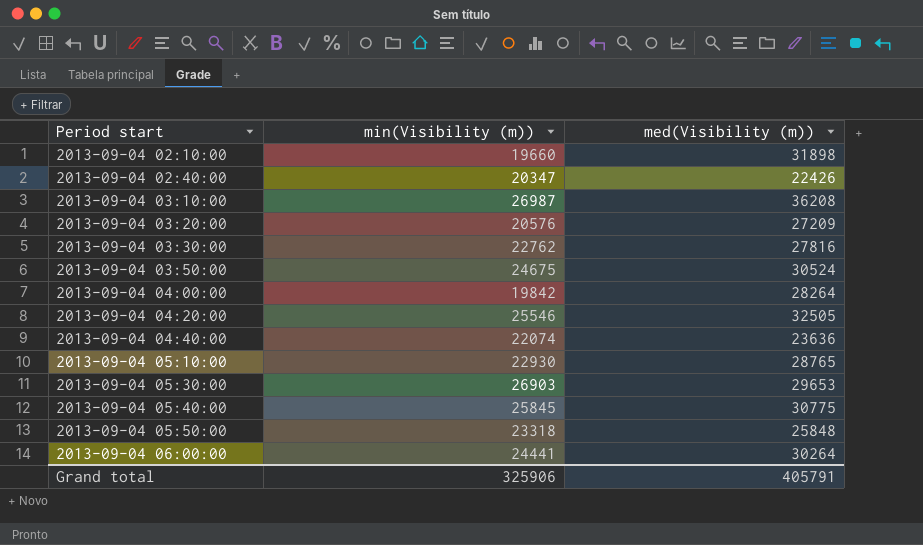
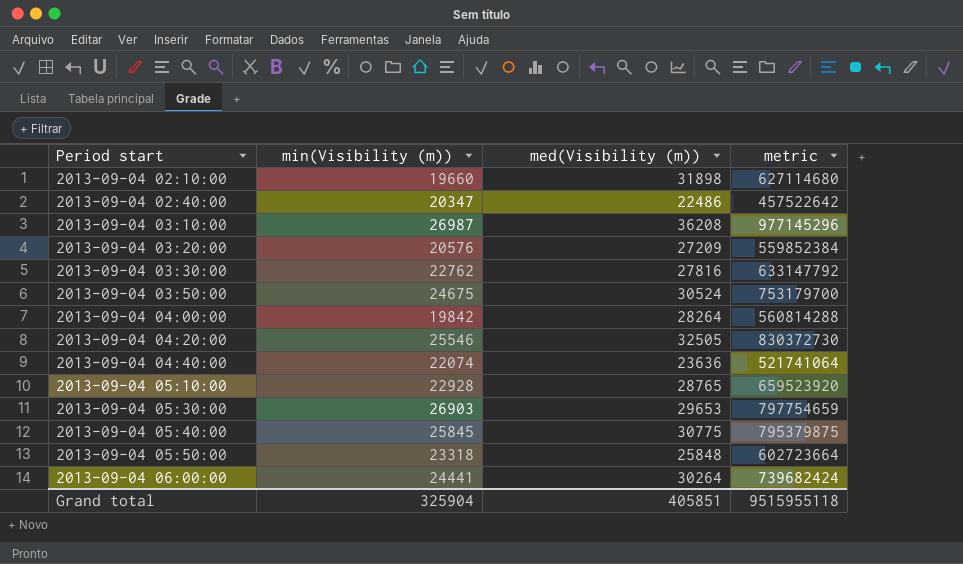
column metric | formula: none -> [min(Visibility (m))] * [med(Visibility (m))]
2013-09-04 02:40:00 | med(Visibility (m)): 22426 -> 22486
2013-09-04 05:10:00 | min(Visibility (m)): 22930 -> 22928
Grand total | min(Visibility (m)): 325906 -> 325904
Grand total | med(Visibility (m)): 405791 -> 405851

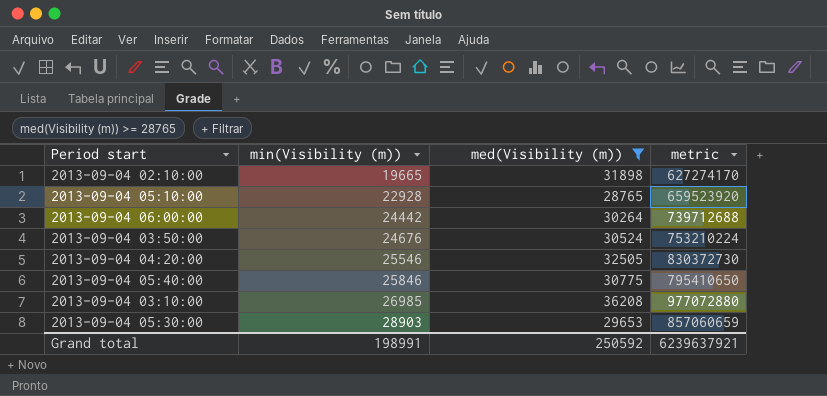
filter: none -> med(Visibility (m)) >= 28765
row order: Period start ascending -> min(Visibility (m)) ascending
2013-09-04 02:10:00 | min(Visibility (m)): 19660 -> 19665
2013-09-04 02:10:00 | metric: 627114680 -> 627274170
2013-09-04 06:00:00 | min(Visibility (m)): 24441 -> 24442
2013-09-04 06:00:00 | metric: 739682424 -> 739712688
2013-09-04 03:50:00 | min(Visibility (m)): 24675 -> 24676
2013-09-04 03:50:00 | metric: 753179700 -> 753210224
2013-09-04 05:40:00 | min(Visibility (m)): 25845 -> 25846
2013-09-04 05:40:00 | metric: 795379875 -> 795410650
2013-09-04 03:10:00 | min(Visibility (m)): 26987 -> 26985
2013-09-04 03:10:00 | metric: 977145296 -> 977072880
2013-09-04 05:30:00 | min(Visibility (m)): 26903 -> 28903
2013-09-04 05:30:00 | metric: 797754659 -> 857060659
Grand total | min(Visibility (m)): 325904 -> 198991
Grand total | med(Visibility (m)): 405851 -> 250592
Grand total | metric: 9515955118 -> 6239637921

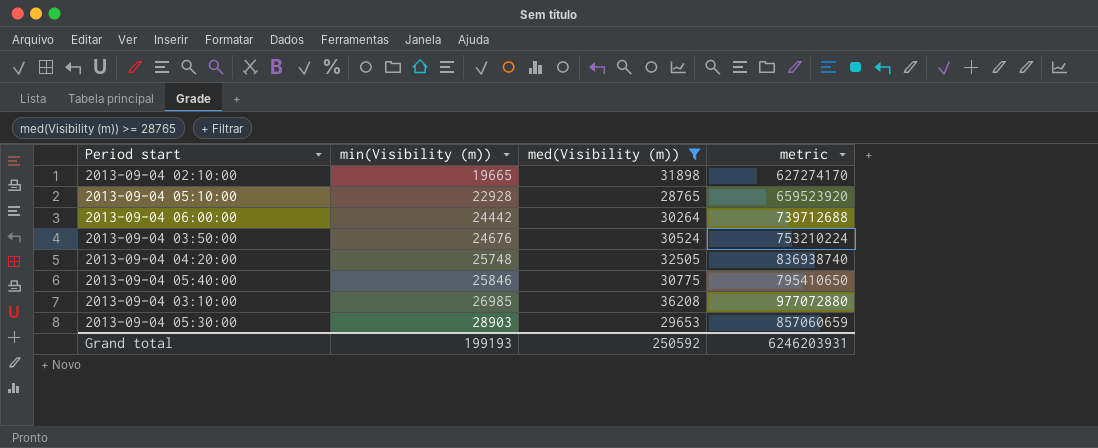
2013-09-04 04:20:00 | min(Visibility (m)): 25546 -> 25748
2013-09-04 04:20:00 | metric: 830372730 -> 836938740
Grand total | min(Visibility (m)): 198991 -> 199193
Grand total | metric: 6239637921 -> 6246203931

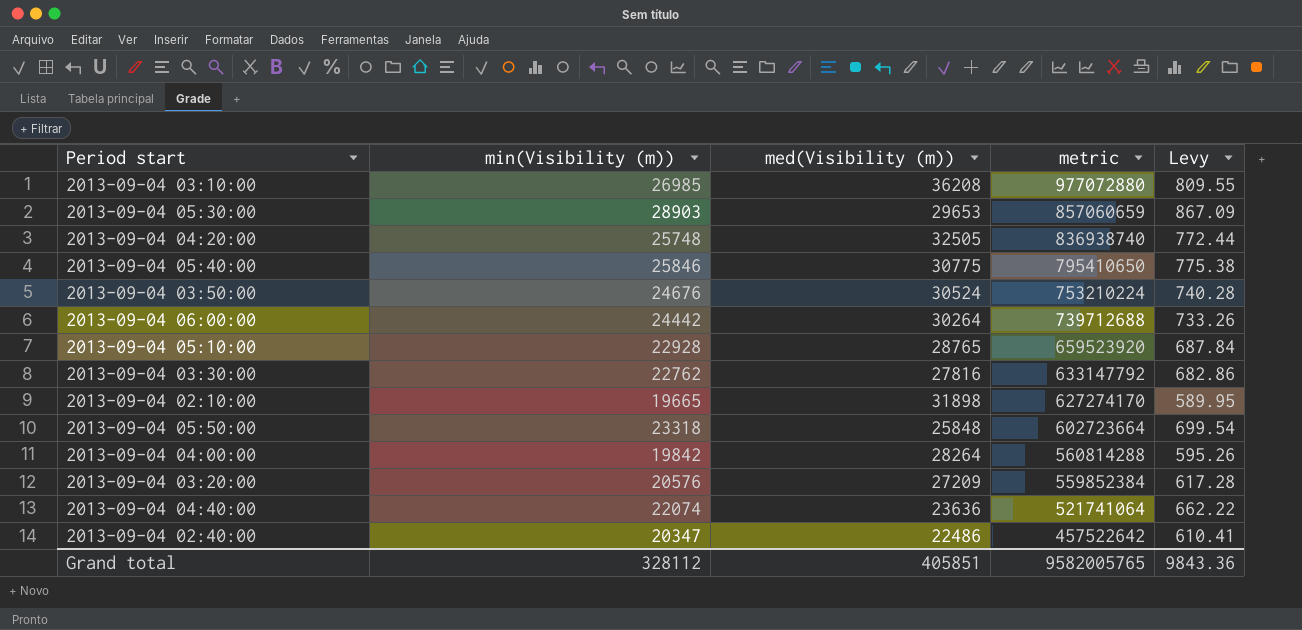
filter: med(Visibility (m)) >= 28765 -> none
row order: min(Visibility (m)) ascending -> metric descending
column Levy | formula: none -> [min(Visibility (m))] * 0.03
Grand total | min(Visibility (m)): 199193 -> 328112
Grand total | med(Visibility (m)): 250592 -> 405851
Grand total | metric: 6246203931 -> 9582005765

